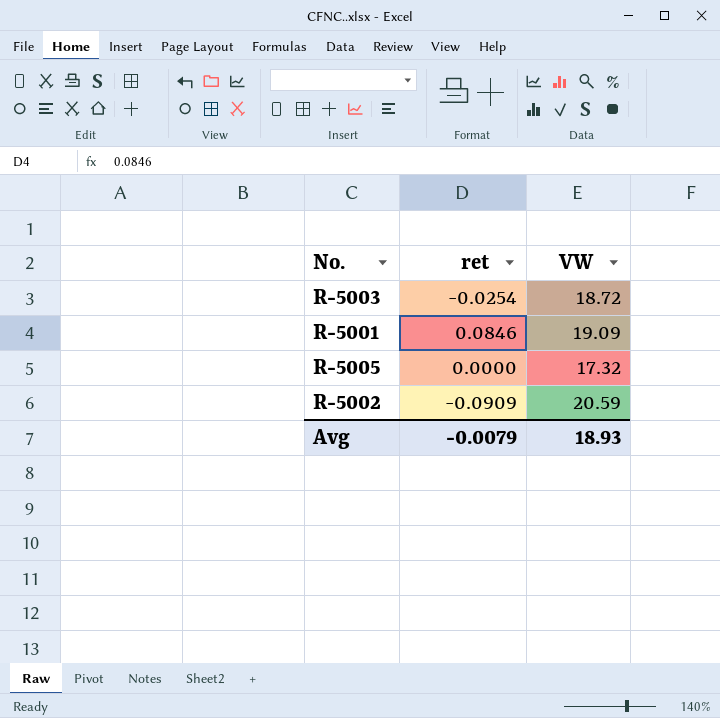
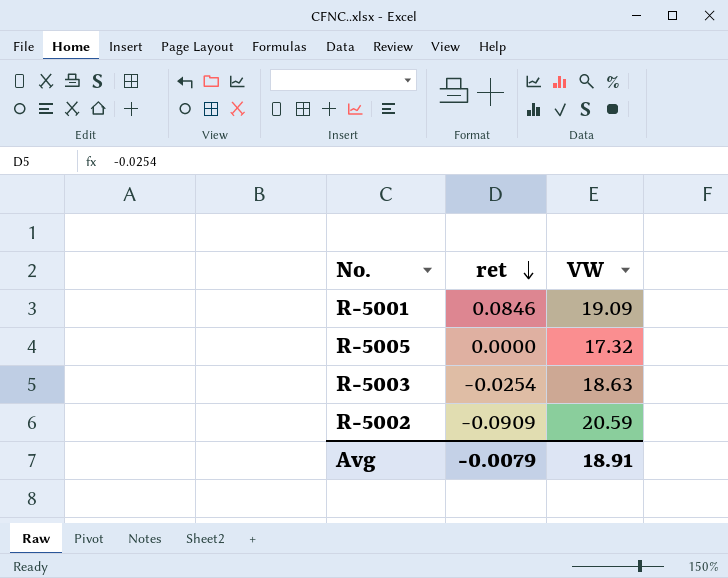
row order: none -> ret descending
R-5003 | VW: 18.72 -> 18.63
Avg | VW: 18.93 -> 18.91

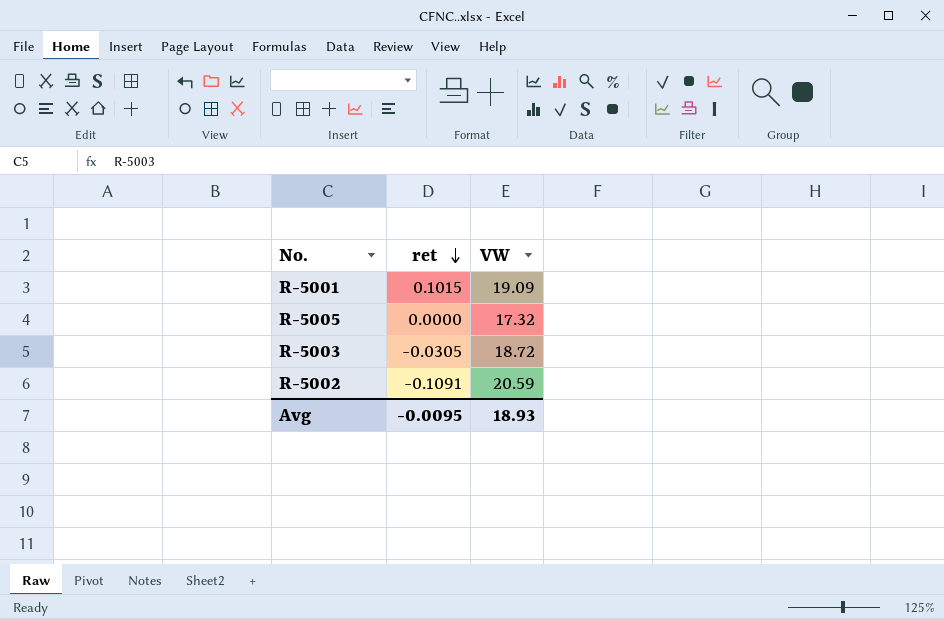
R-5001 | ret: 0.0846 -> 0.1015
R-5003 | ret: -0.0254 -> -0.0305
R-5003 | VW: 18.63 -> 18.72
R-5002 | ret: -0.0909 -> -0.1091
Avg | ret: -0.0079 -> -0.0095
Avg | VW: 18.91 -> 18.93

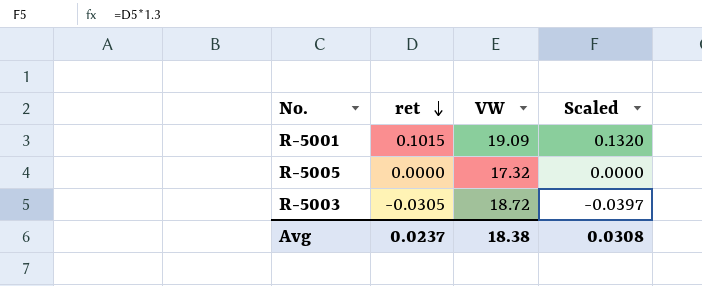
column Scaled | formula: none -> [ret] * 1.3
row R-5002: -0.1091 | 20.59 -> none
Avg | ret: -0.0095 -> 0.0237
Avg | VW: 18.93 -> 18.38

